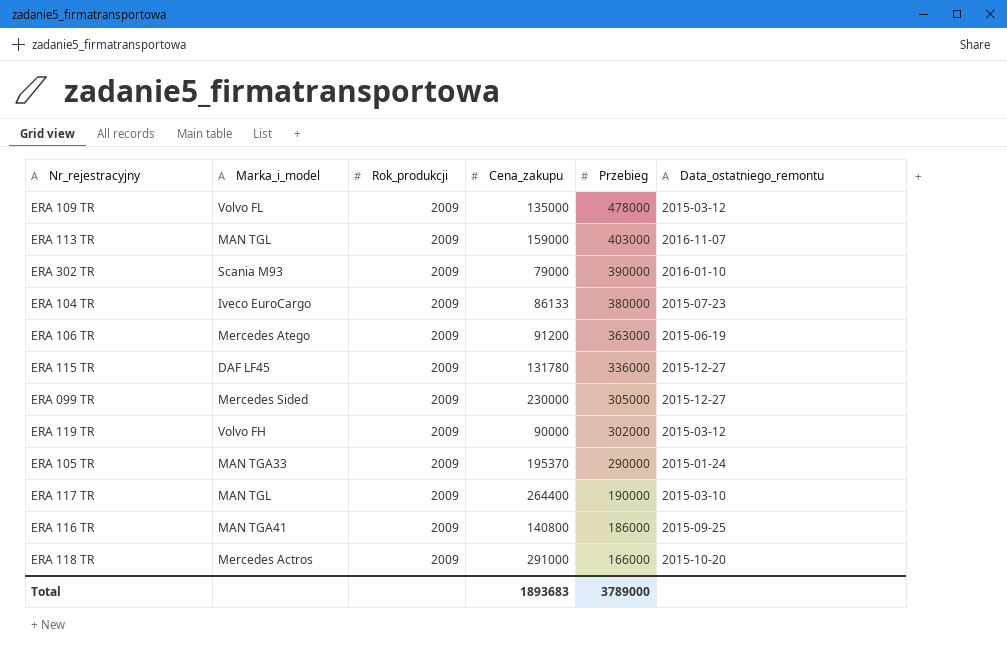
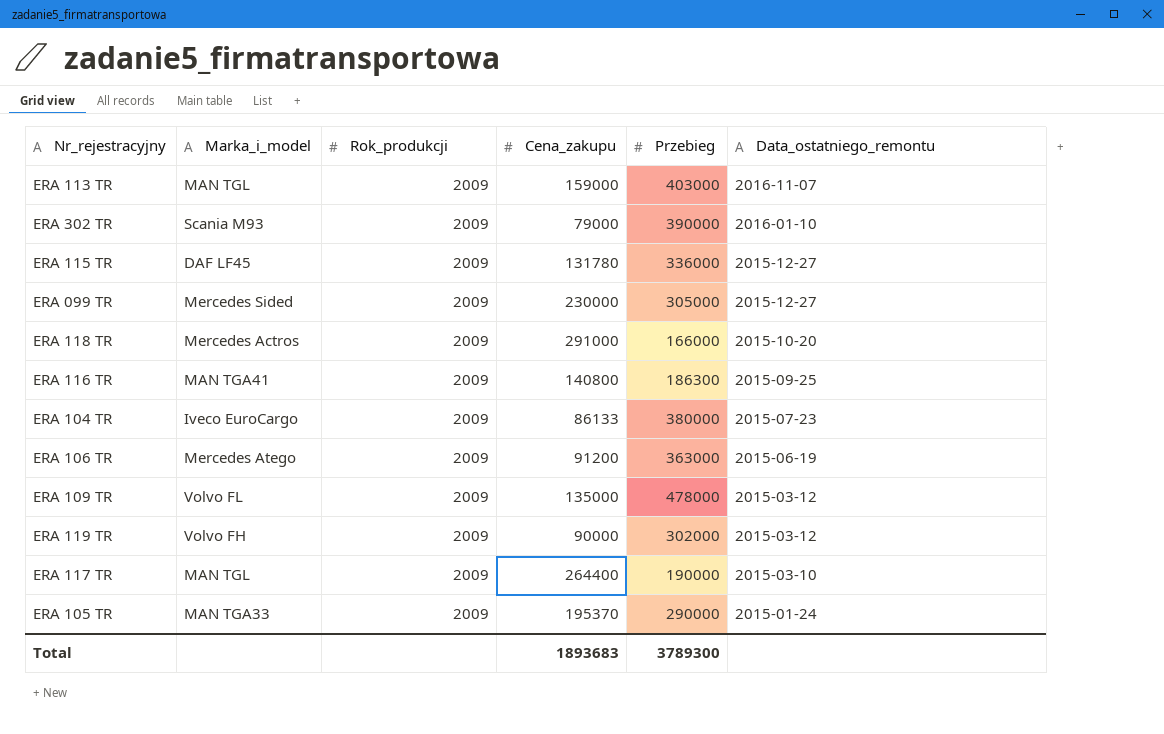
row order: Przebieg descending -> Data_ostatniego_remontu descending
ERA 116 TR | Przebieg: 186000 -> 186300
Total | Przebieg: 3789000 -> 3789300

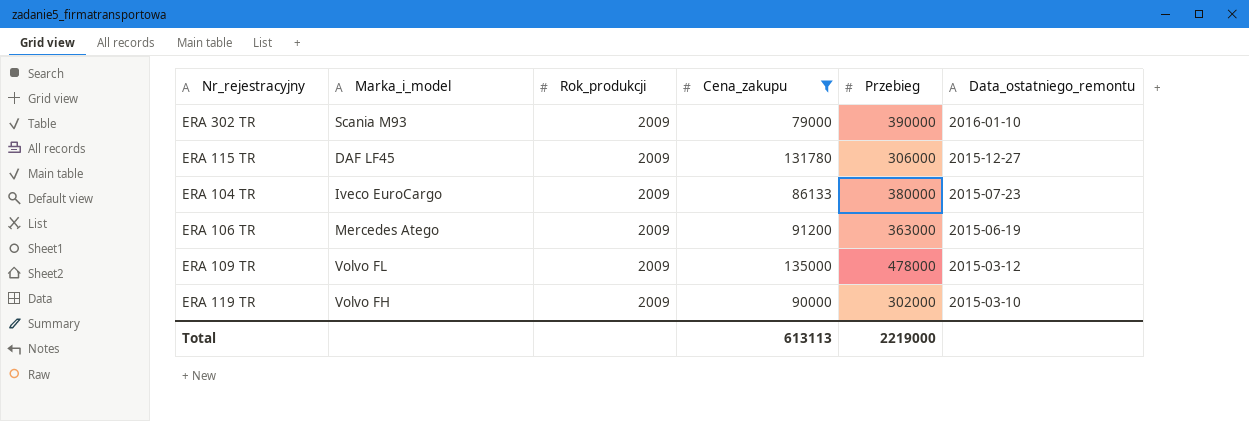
filter: none -> Cena_zakupu <= 135000
ERA 115 TR | Przebieg: 336000 -> 306000
ERA 119 TR | Data_ostatniego_remontu: 2015-03-12 -> 2015-03-10
Total | Cena_zakupu: 1893683 -> 613113
Total | Przebieg: 3789300 -> 2219000

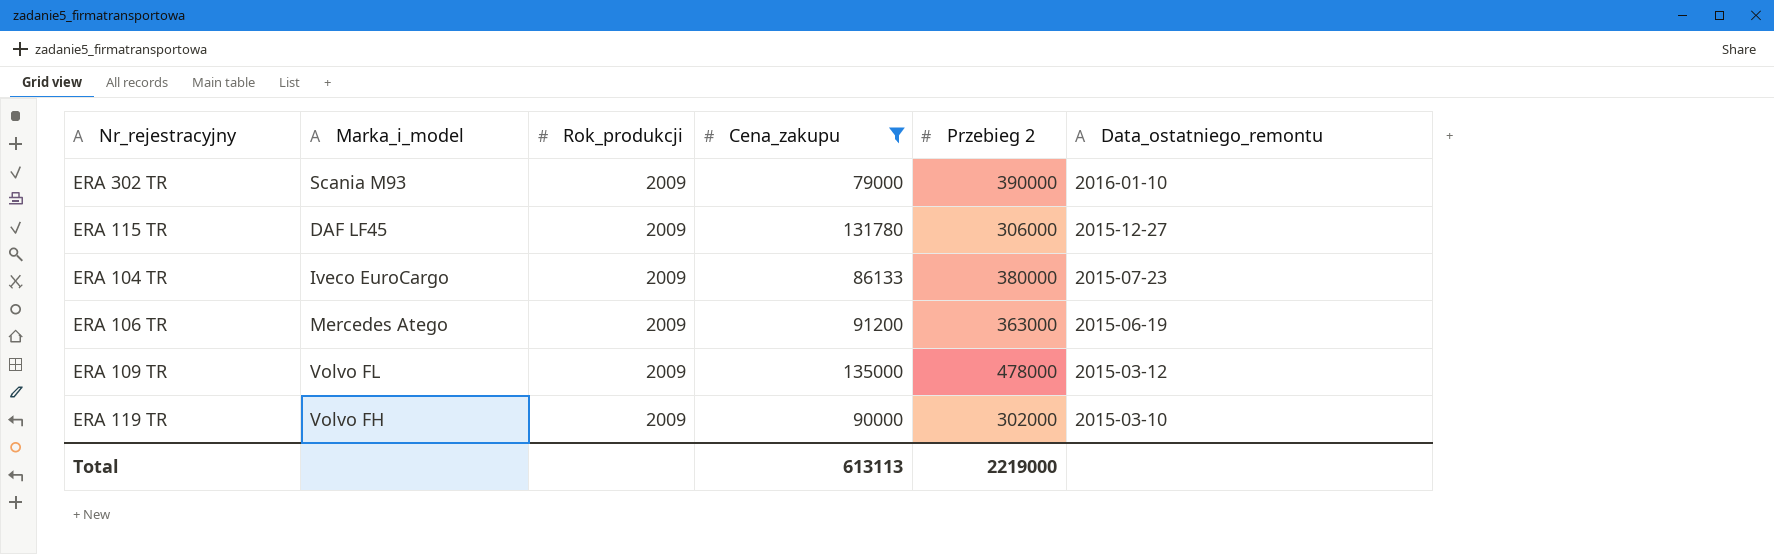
column name: Przebieg -> Przebieg 2

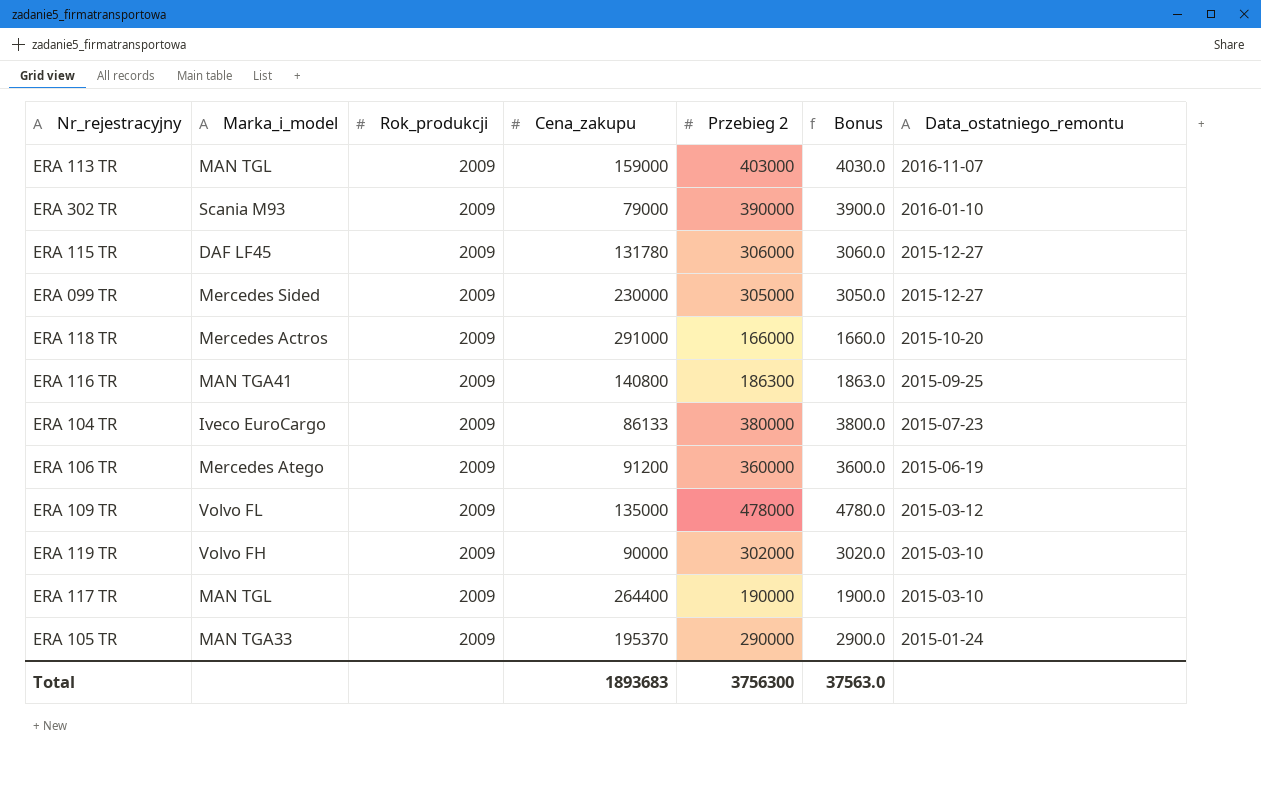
filter: Cena_zakupu <= 135000 -> none
column Bonus | formula: none -> [Przebieg 2] * 0.01
ERA 106 TR | Przebieg 2: 363000 -> 360000
Total | Cena_zakupu: 613113 -> 1893683
Total | Przebieg 2: 2219000 -> 3756300

